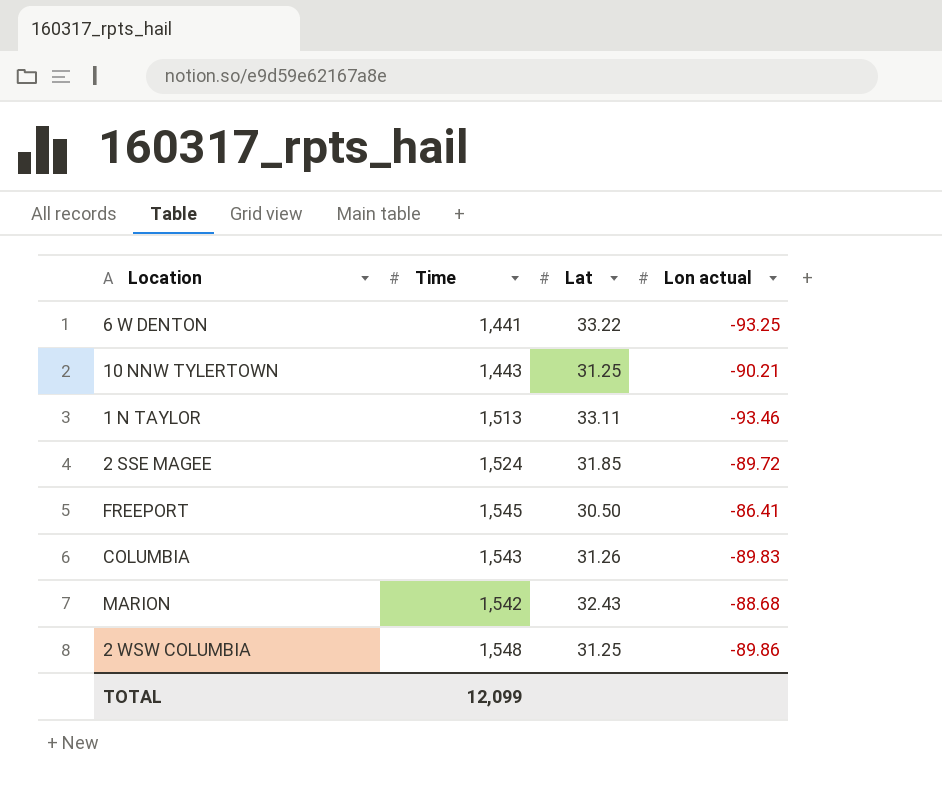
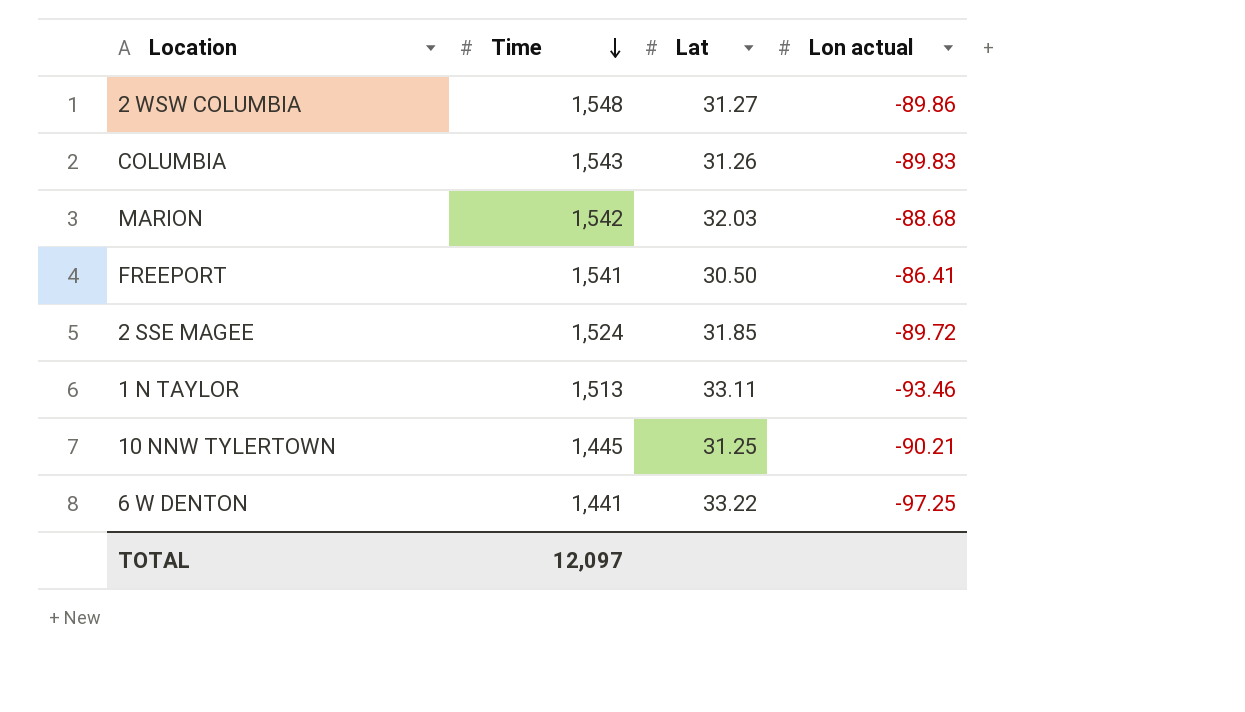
row order: none -> Time descending
2 WSW COLUMBIA | Lat: 31.25 -> 31.27
MARION | Lat: 32.43 -> 32.03
FREEPORT | Time: 1,545 -> 1,541
10 NNW TYLERTOWN | Time: 1,443 -> 1,445
6 W DENTON | Lon actual: -93.25 -> -97.25
TOTAL | Time: 12,099 -> 12,097

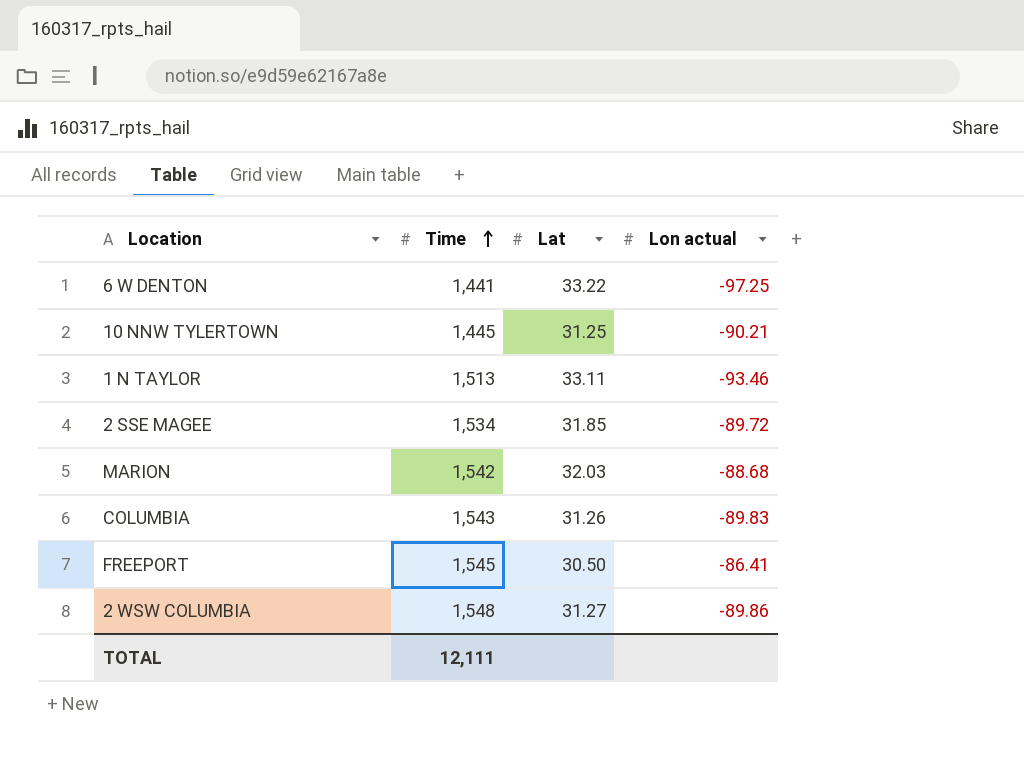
row order: Time descending -> Time ascending
2 SSE MAGEE | Time: 1,524 -> 1,534
FREEPORT | Time: 1,541 -> 1,545
TOTAL | Time: 12,097 -> 12,111

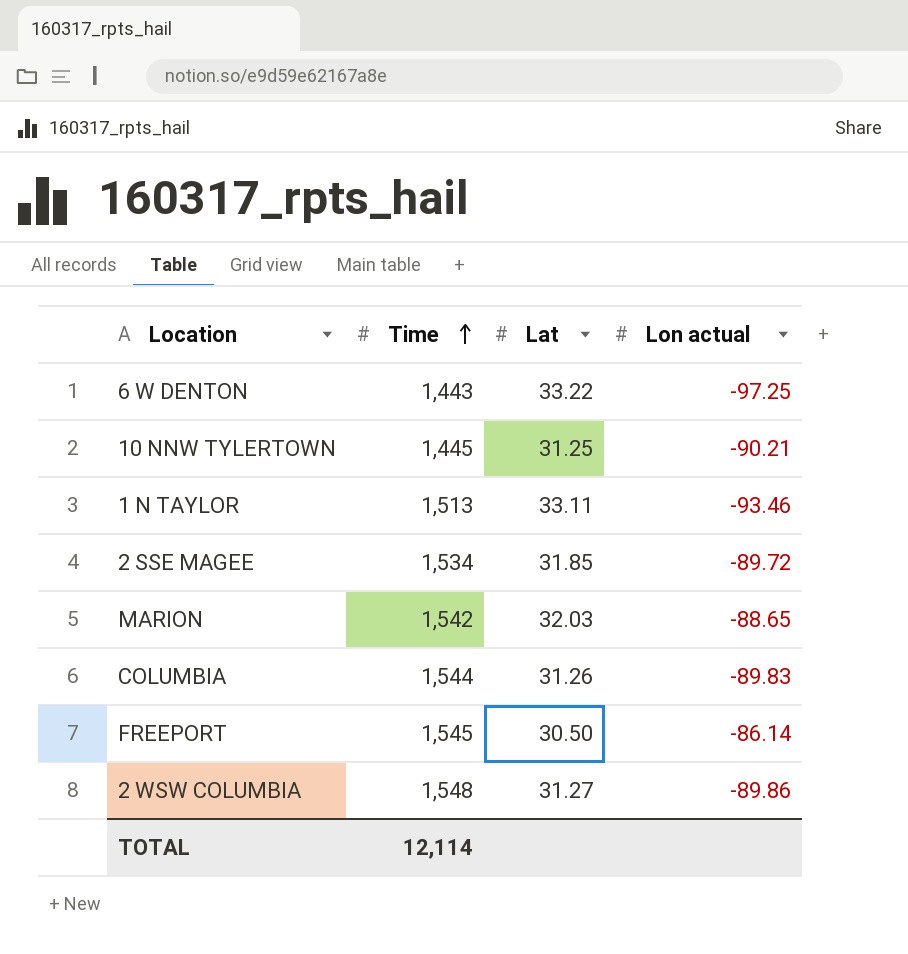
6 W DENTON | Time: 1,441 -> 1,443
MARION | Lon actual: -88.68 -> -88.65
COLUMBIA | Time: 1,543 -> 1,544
FREEPORT | Lon actual: -86.41 -> -86.14
TOTAL | Time: 12,111 -> 12,114

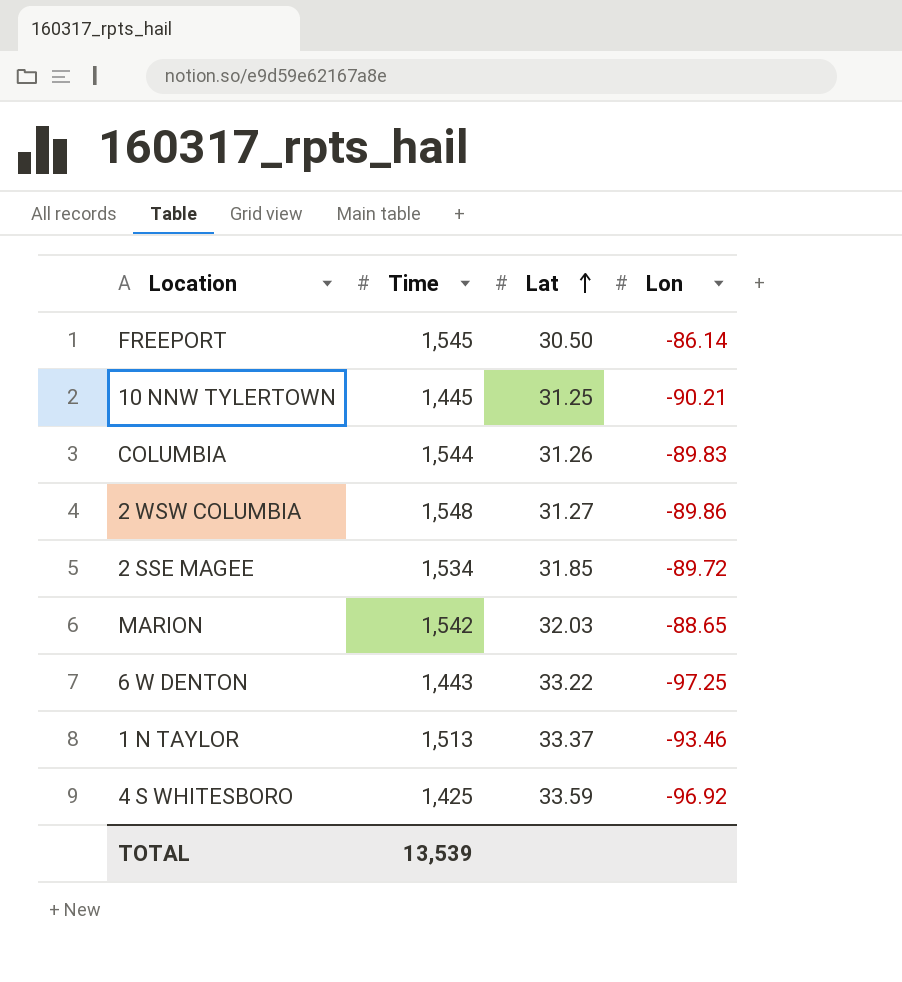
row order: Time ascending -> Lat ascending
column name: Lon actual -> Lon
1 N TAYLOR | Lat: 33.11 -> 33.37
row 4 S WHITESBORO: none -> 1,425 | 33.59 | -96.92
TOTAL | Time: 12,114 -> 13,539

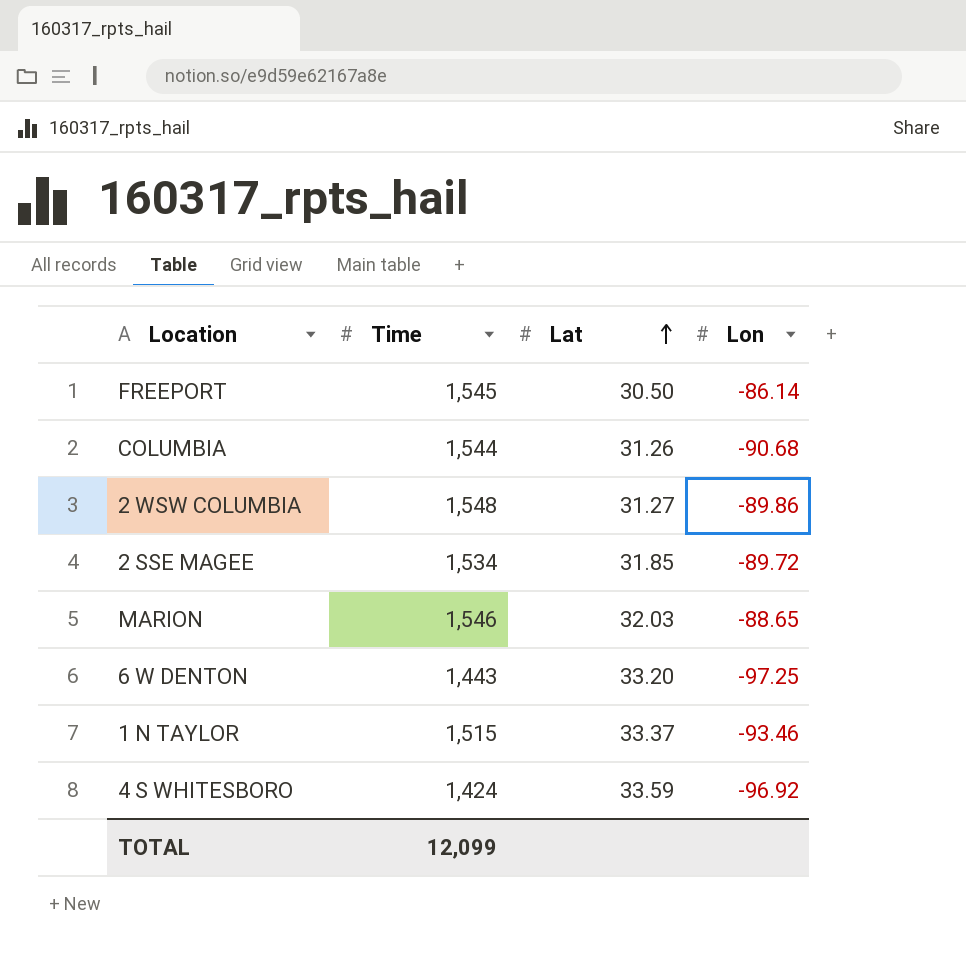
row 10 NNW TYLERTOWN: 1,445 | 31.25 | -90.21 -> none
COLUMBIA | Lon: -89.83 -> -90.68
MARION | Time: 1,542 -> 1,546
6 W DENTON | Lat: 33.22 -> 33.20
1 N TAYLOR | Time: 1,513 -> 1,515
4 S WHITESBORO | Time: 1,425 -> 1,424
TOTAL | Time: 13,539 -> 12,099

